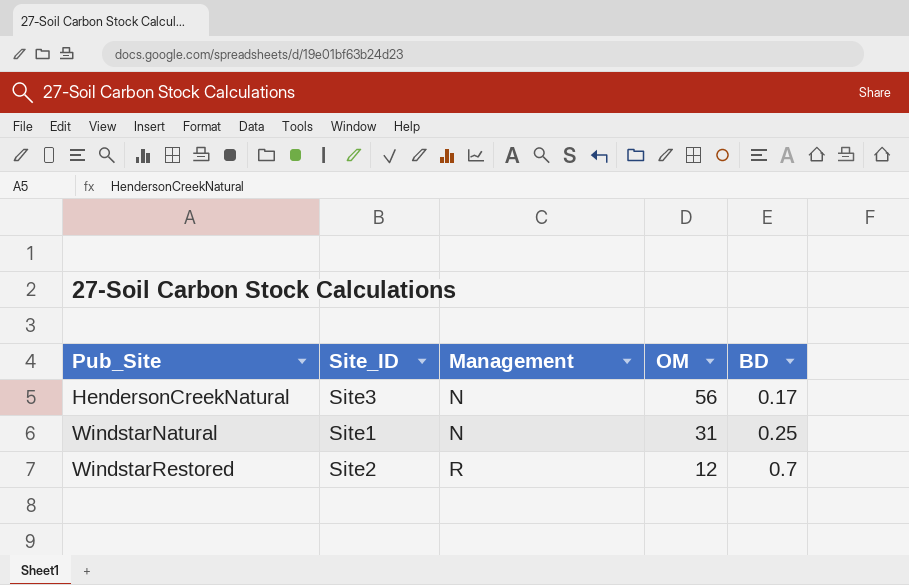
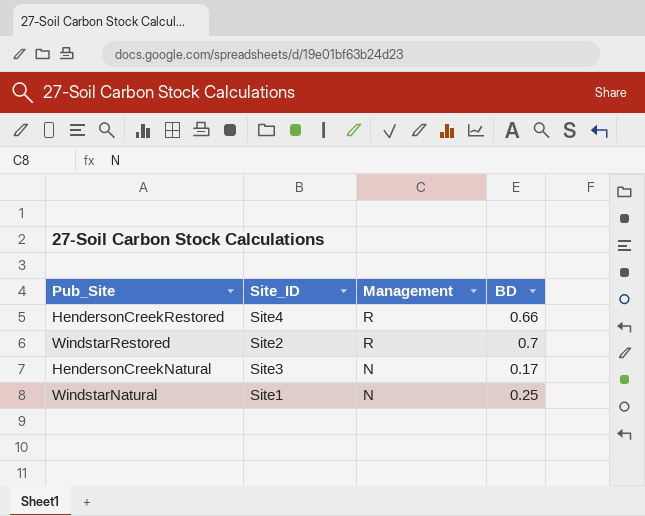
row order: Pub_Site ascending -> Management descending
column OM | position: 4 -> none
row HendersonCreekRestored: none -> Site4 | R | 0.66

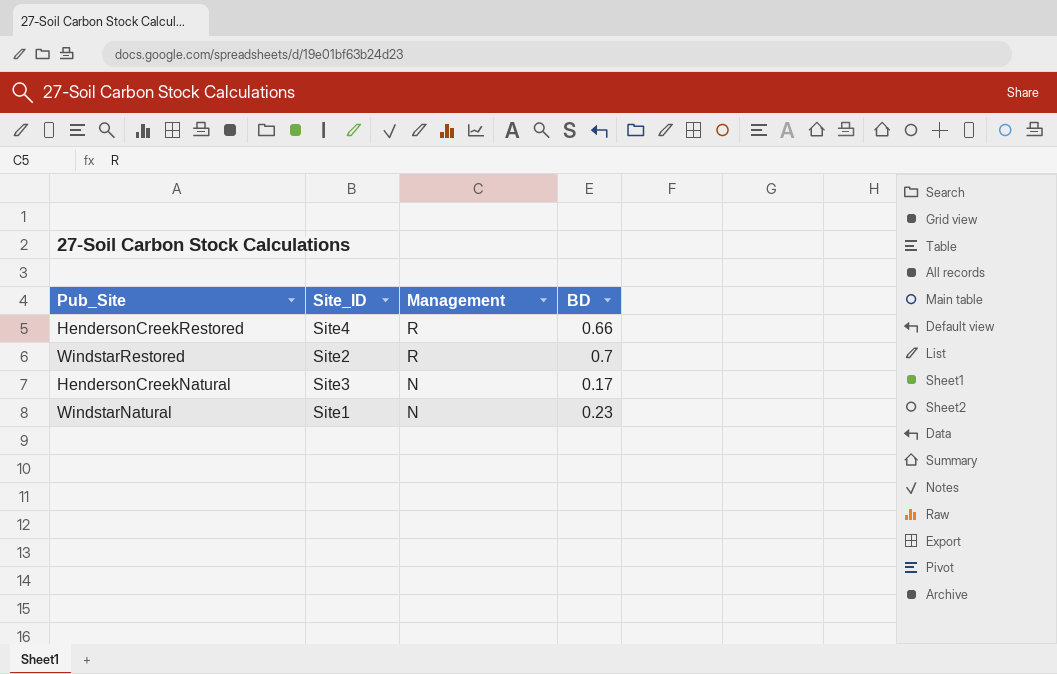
WindstarNatural | BD: 0.25 -> 0.23

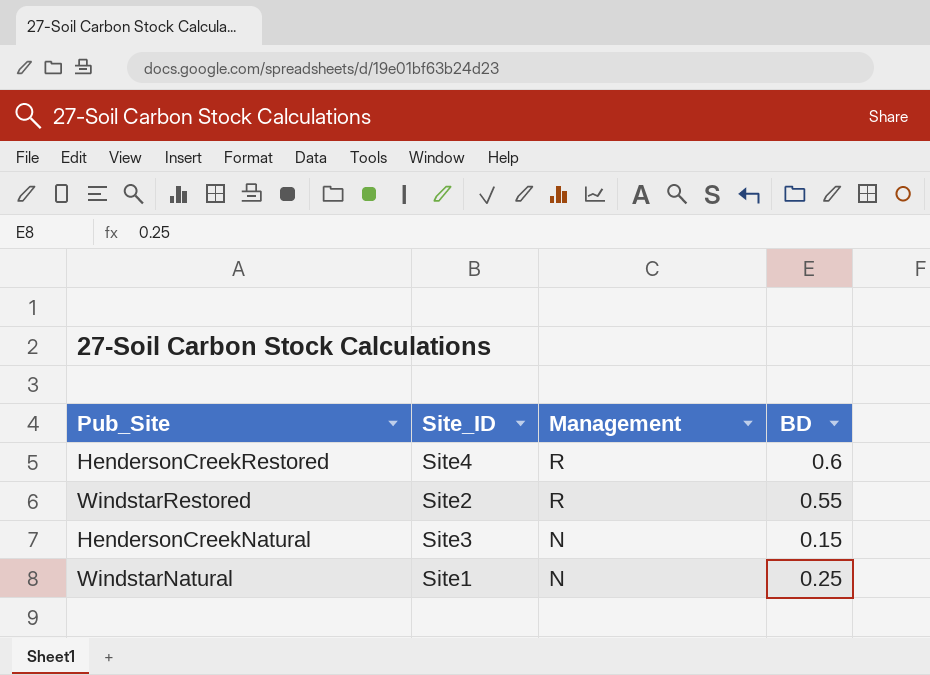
HendersonCreekRestored | BD: 0.66 -> 0.6
WindstarRestored | BD: 0.7 -> 0.55
HendersonCreekNatural | BD: 0.17 -> 0.15
WindstarNatural | BD: 0.23 -> 0.25

